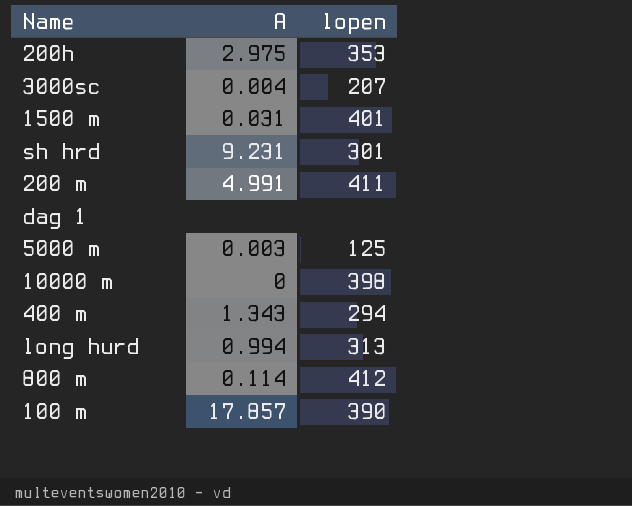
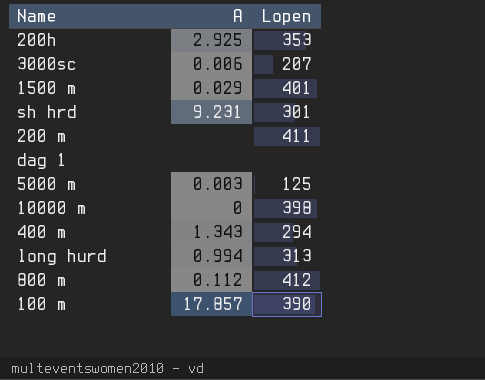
column name: lopen -> Lopen
200h | A: 2.975 -> 2.925
3000sc | A: 0.004 -> 0.006
1500 m | A: 0.031 -> 0.029
200 m | A: 4.991 -> none
800 m | A: 0.114 -> 0.112

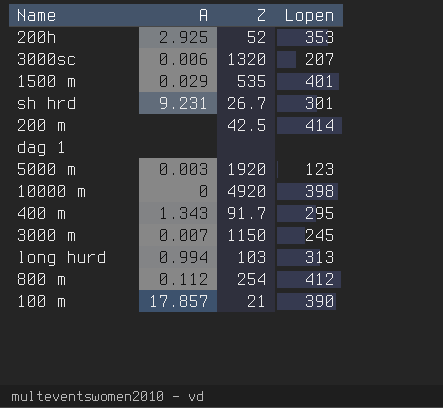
column Z | position: none -> 3
200 m | Lopen: 411 -> 414
5000 m | Lopen: 125 -> 123
400 m | Lopen: 294 -> 295
row 3000 m: none -> 0.007 | 1150 | 245

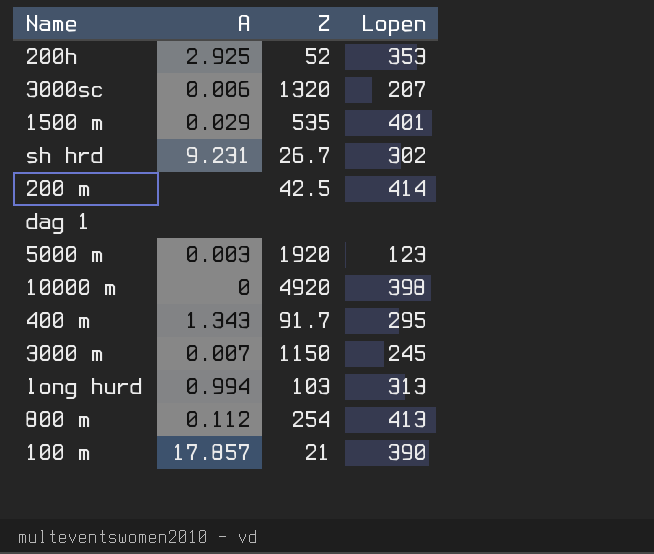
sh hrd | Lopen: 301 -> 302
800 m | Lopen: 412 -> 413

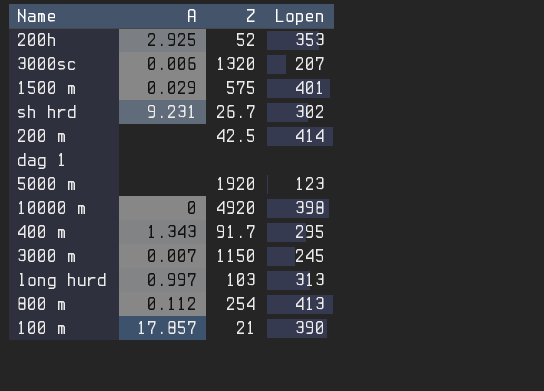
1500 m | Z: 535 -> 575
5000 m | A: 0.003 -> none
long hurd | A: 0.994 -> 0.997

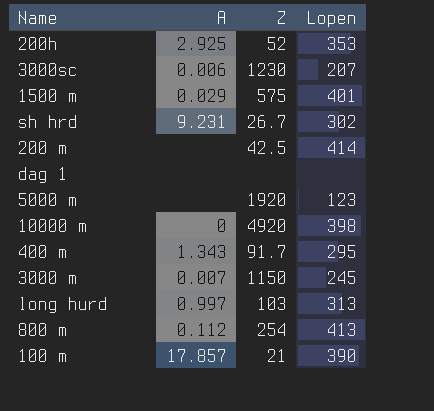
3000sc | Z: 1320 -> 1230

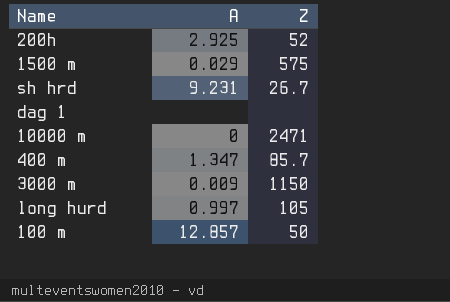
column Lopen | position: 4 -> none
row 3000sc: 0.006 | 1230 | 207 -> none
row 200 m: none | 42.5 | 414 -> none
row 5000 m: none | 1920 | 123 -> none
row 800 m: 0.112 | 254 | 413 -> none
10000 m | Z: 4920 -> 2471
400 m | A: 1.343 -> 1.347
400 m | Z: 91.7 -> 85.7
3000 m | A: 0.007 -> 0.009
long hurd | Z: 103 -> 105
100 m | A: 17.857 -> 12.857
100 m | Z: 21 -> 50

